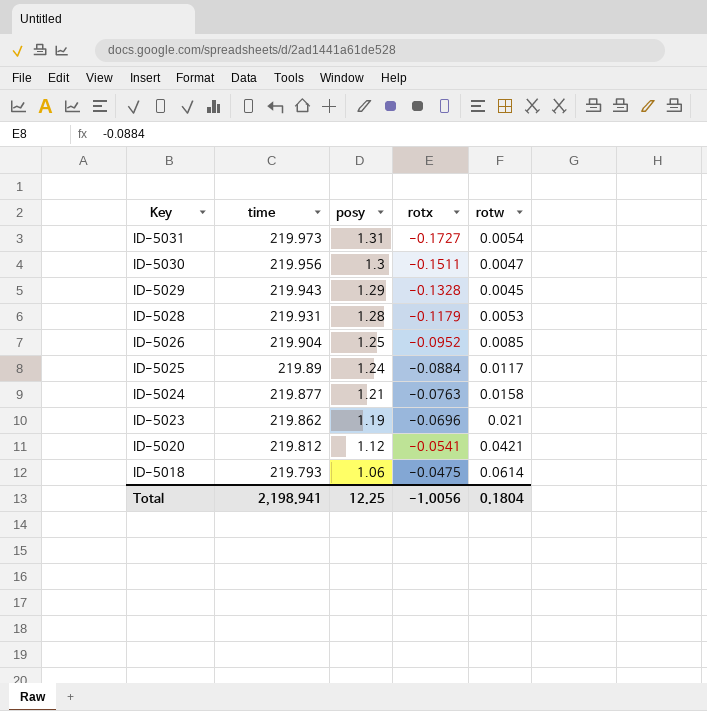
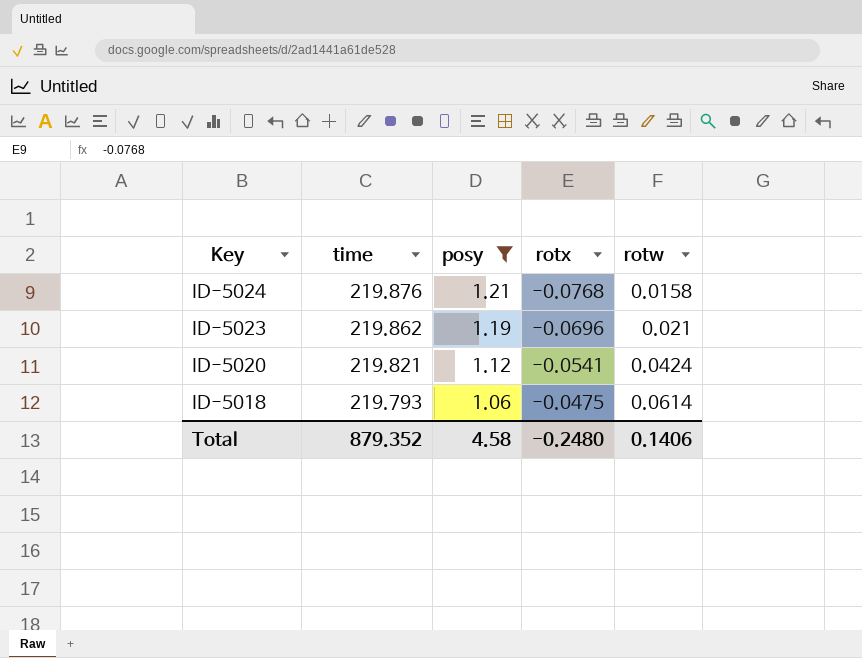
filter: none -> posy <= 1.21
ID-5024 | time: 219.877 -> 219.876
ID-5024 | rotx: -0.0763 -> -0.0768
ID-5020 | time: 219.812 -> 219.821
ID-5020 | rotw: 0.0421 -> 0.0424
Total | time: 2,198.941 -> 879.352
Total | posy: 12.25 -> 4.58
Total | rotx: -1.0056 -> -0.2480
Total | rotw: 0.1804 -> 0.1406

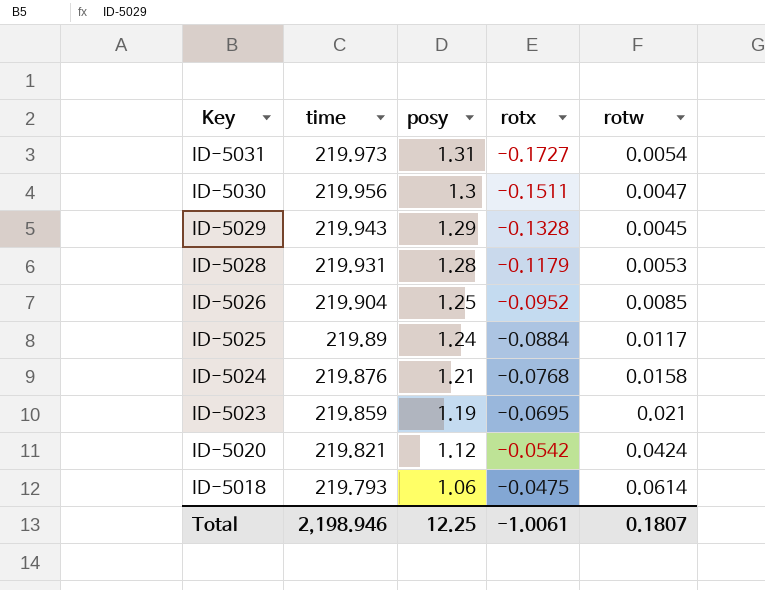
filter: posy <= 1.21 -> none
ID-5023 | time: 219.862 -> 219.859
ID-5023 | rotx: -0.0696 -> -0.0695
ID-5020 | rotx: -0.0541 -> -0.0542
Total | time: 879.352 -> 2,198.946
Total | posy: 4.58 -> 12.25
Total | rotx: -0.2480 -> -1.0061
Total | rotw: 0.1406 -> 0.1807

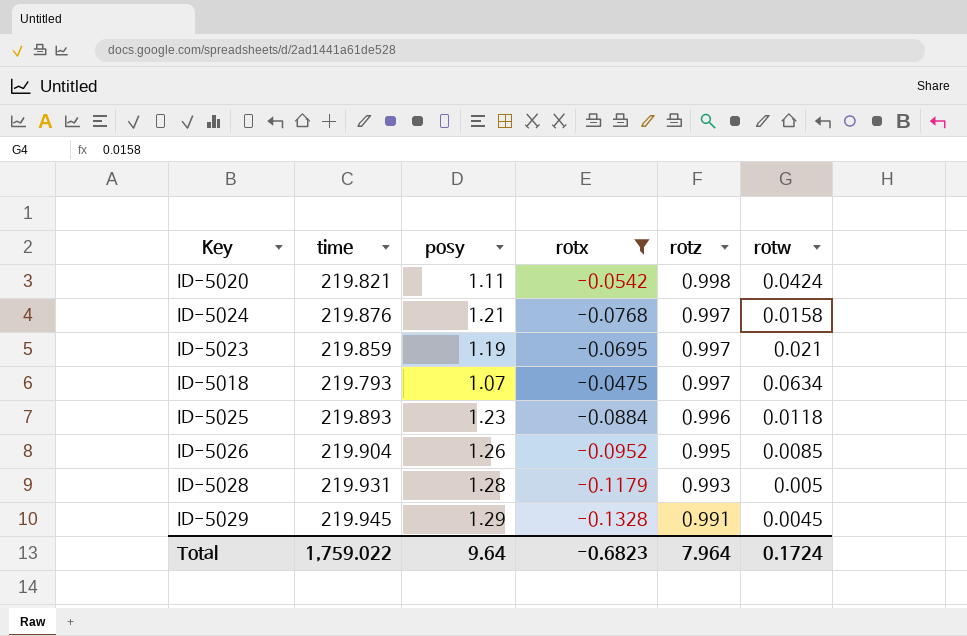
filter: none -> rotx >= -0.1328
row order: Key descending -> rotz descending
column rotz | position: none -> 5
ID-5020 | posy: 1.12 -> 1.11
ID-5018 | posy: 1.06 -> 1.07
ID-5018 | rotw: 0.0614 -> 0.0634
ID-5025 | time: 219.89 -> 219.893
ID-5025 | posy: 1.24 -> 1.23
ID-5025 | rotw: 0.0117 -> 0.0118
ID-5026 | posy: 1.25 -> 1.26
ID-5028 | rotw: 0.0053 -> 0.005
ID-5029 | time: 219.943 -> 219.945
Total | time: 2,198.946 -> 1,759.022
Total | posy: 12.25 -> 9.64
Total | rotx: -1.0061 -> -0.6823
Total | rotw: 0.1807 -> 0.1724

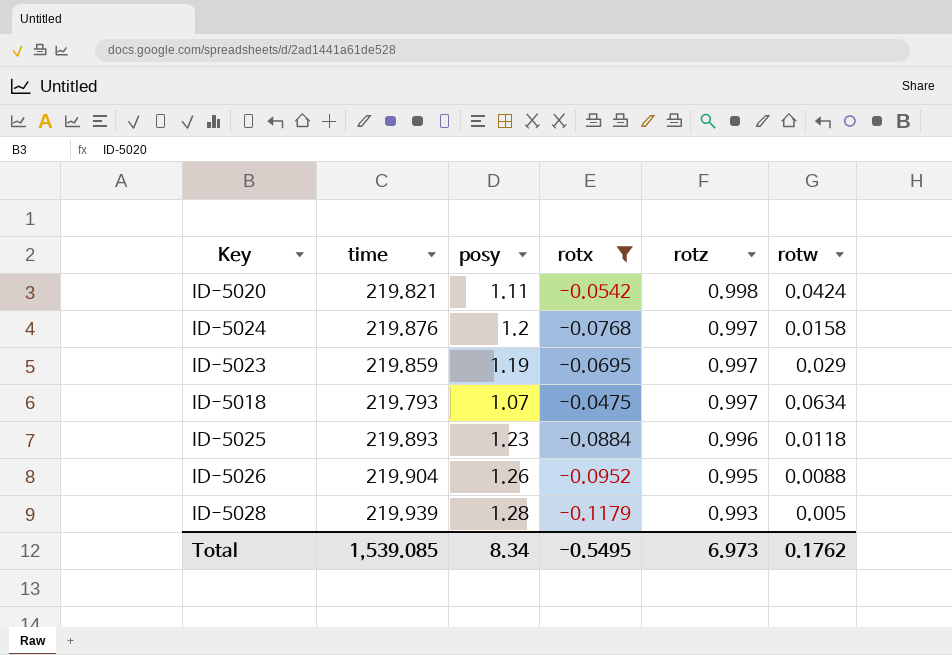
row ID-5029: 219.945 | 1.29 | -0.1328 | 0.991 | 0.0045 -> none
ID-5024 | posy: 1.21 -> 1.2
ID-5023 | rotw: 0.021 -> 0.029
ID-5026 | rotw: 0.0085 -> 0.0088
ID-5028 | time: 219.931 -> 219.939
Total | time: 1,759.022 -> 1,539.085
Total | posy: 9.64 -> 8.34
Total | rotx: -0.6823 -> -0.5495
Total | rotz: 7.964 -> 6.973
Total | rotw: 0.1724 -> 0.1762

